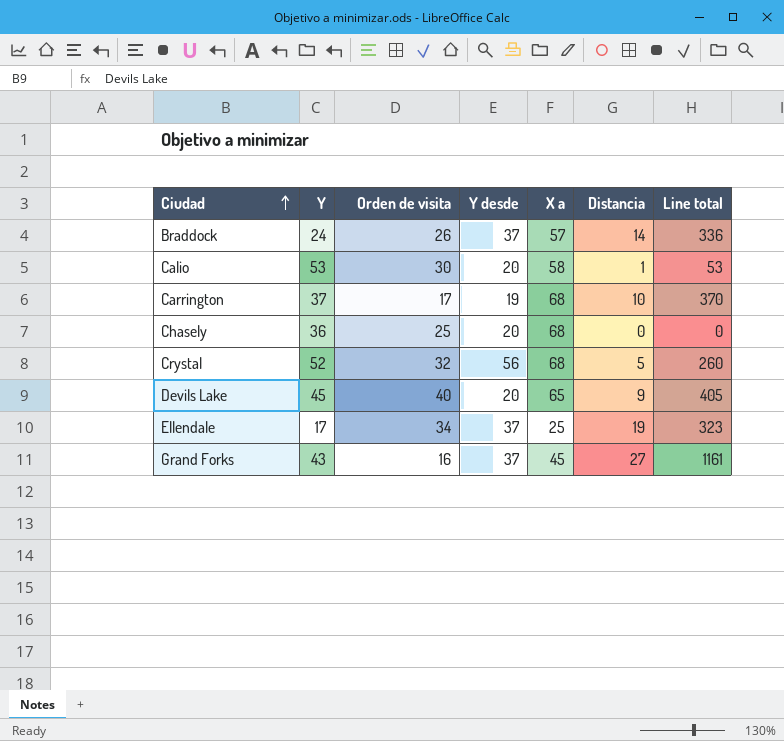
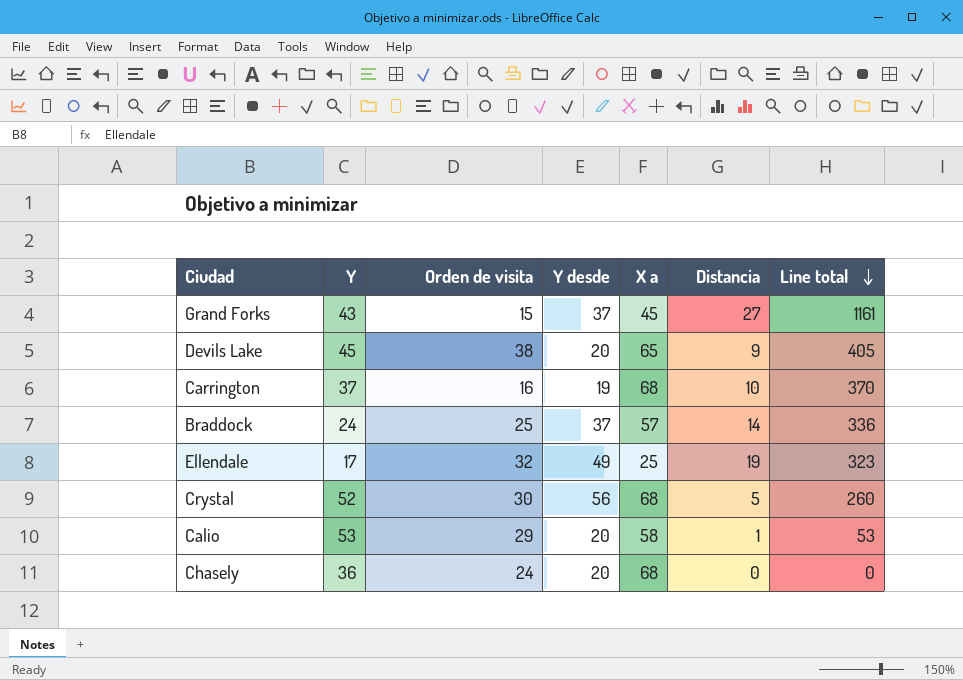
row order: Ciudad ascending -> Line total descending
Grand Forks | Orden de visita: 16 -> 15
Devils Lake | Orden de visita: 40 -> 38
Carrington | Orden de visita: 17 -> 16
Braddock | Orden de visita: 26 -> 25
Ellendale | Orden de visita: 34 -> 32
Ellendale | Y desde: 37 -> 49
Crystal | Orden de visita: 32 -> 30
Calio | Orden de visita: 30 -> 29
Chasely | Orden de visita: 25 -> 24

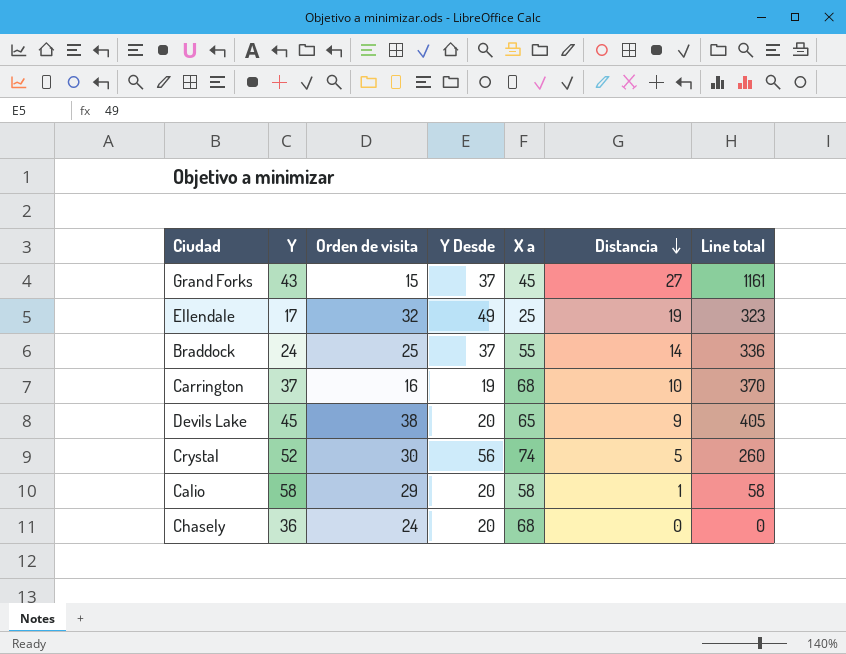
row order: Line total descending -> Distancia descending
column name: Y desde -> Y Desde
Braddock | X a: 57 -> 55
Crystal | X a: 68 -> 74
Calio | Y: 53 -> 58
Calio | Line total: 53 -> 58

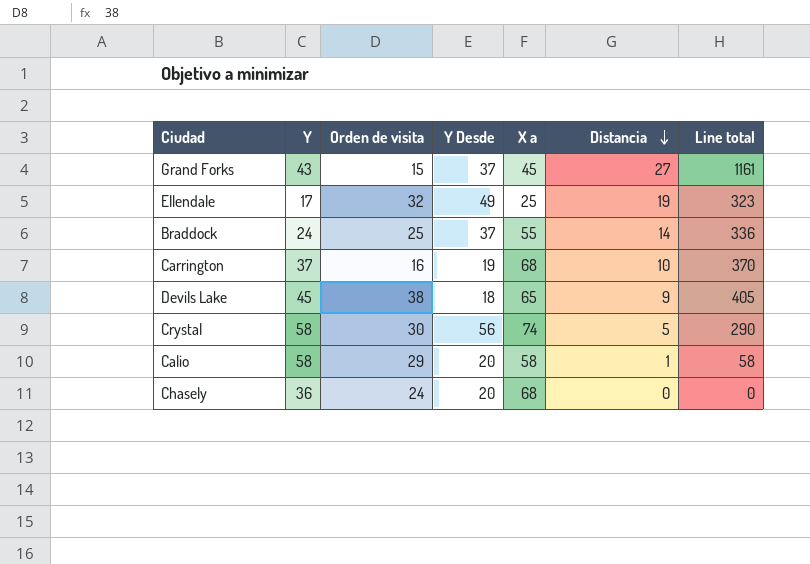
Devils Lake | Y Desde: 20 -> 18
Crystal | Y: 52 -> 58
Crystal | Line total: 260 -> 290

